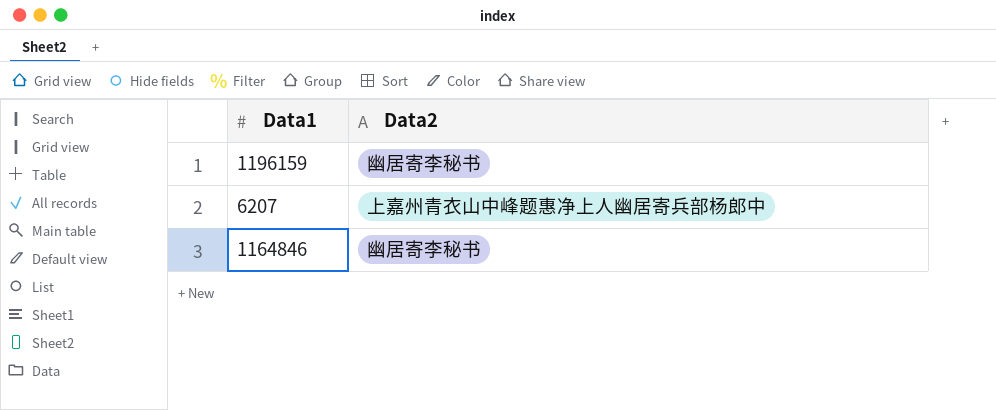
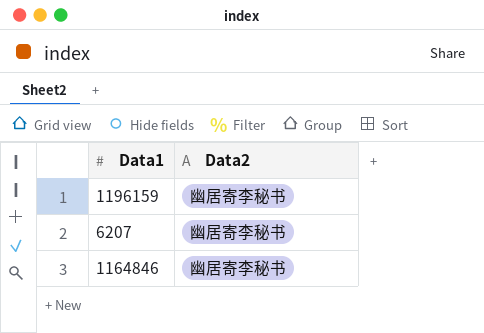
6207 | Data2: 上嘉州青衣山中峰题惠净上人幽居寄兵部杨郎中 -> 幽居寄李秘书

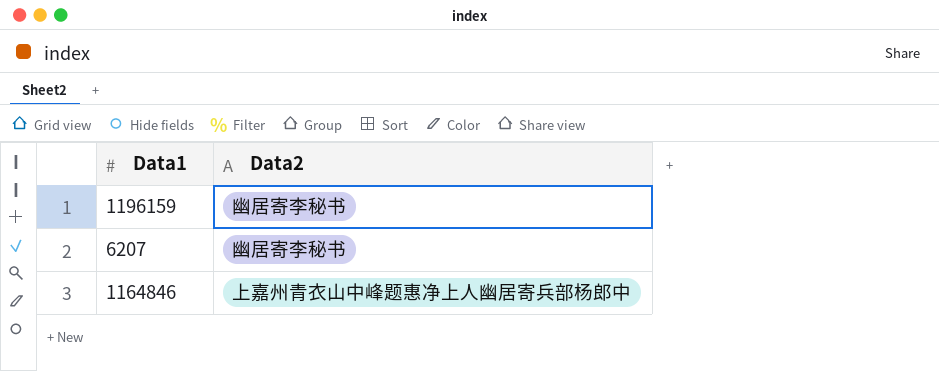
1164846 | Data2: 幽居寄李秘书 -> 上嘉州青衣山中峰题惠净上人幽居寄兵部杨郎中

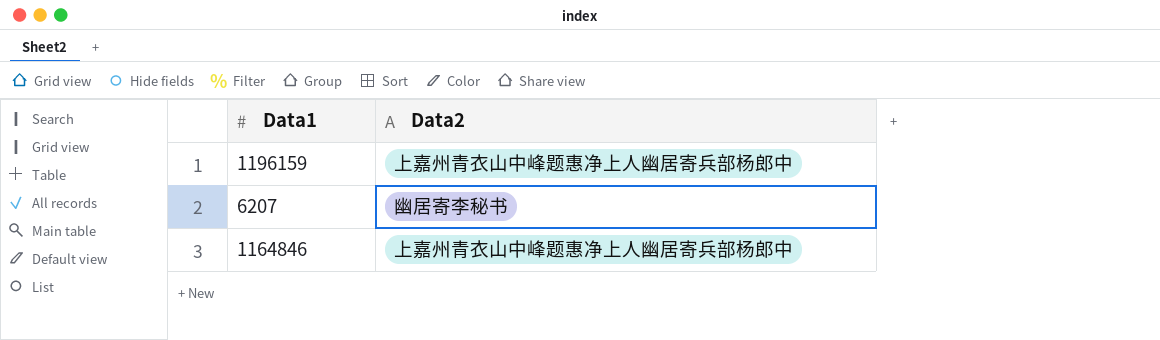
1196159 | Data2: 幽居寄李秘书 -> 上嘉州青衣山中峰题惠净上人幽居寄兵部杨郎中

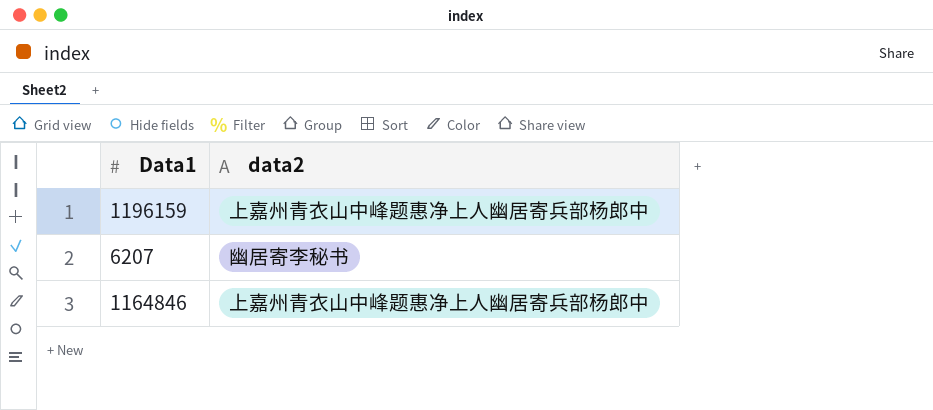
column name: Data2 -> data2

